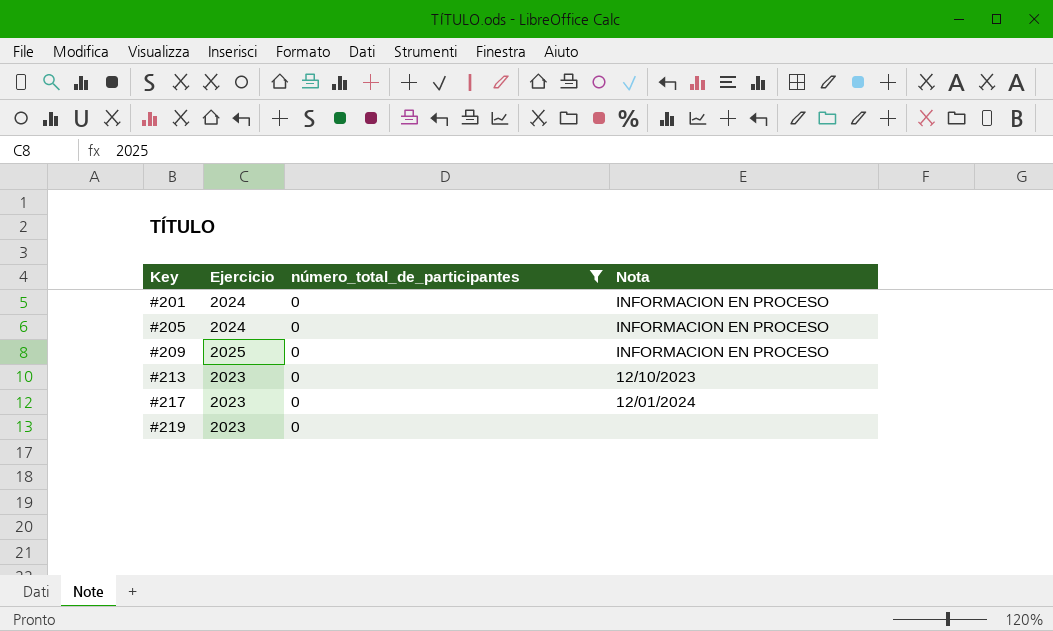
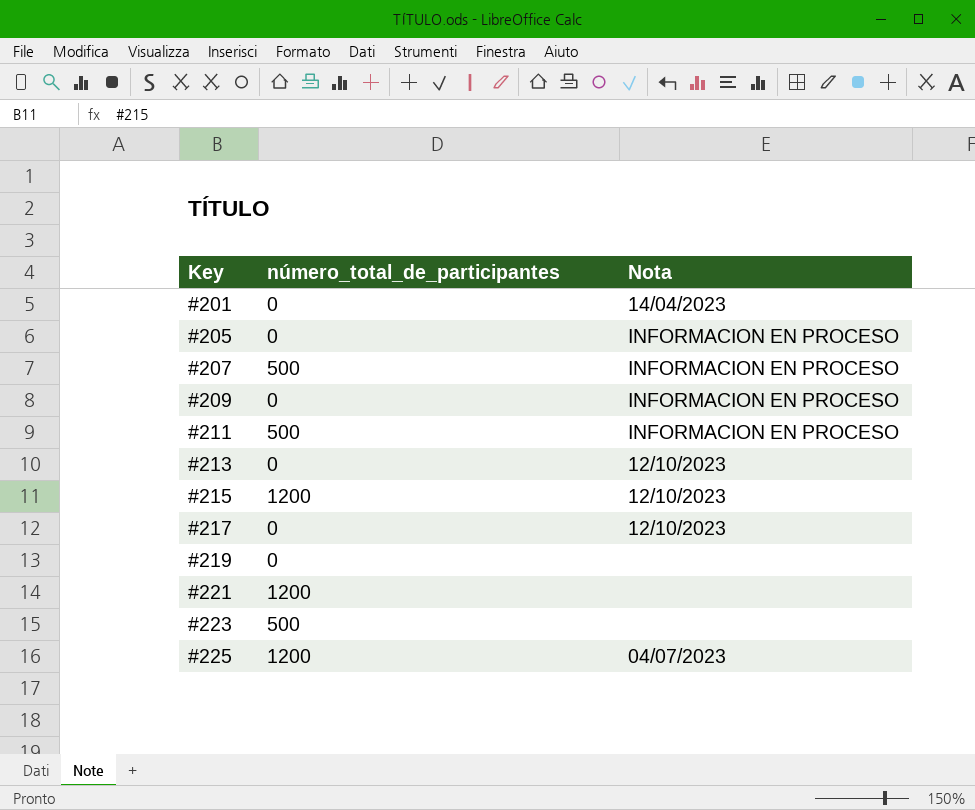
filter: número_total_de_participantes = 0 -> none
column Ejercicio | position: 2 -> none
#201 | Nota: INFORMACION EN PROCESO -> 14/04/2023
#217 | Nota: 12/01/2024 -> 12/10/2023

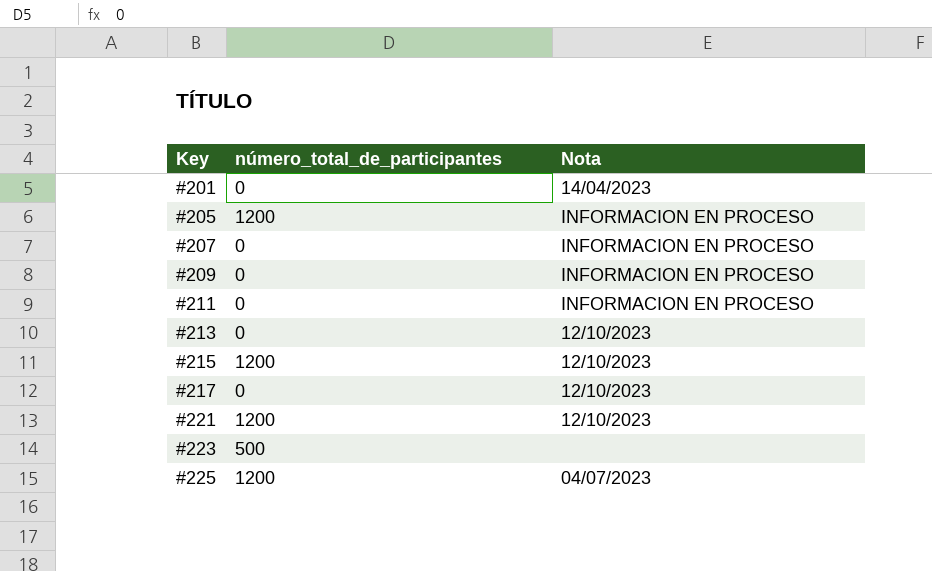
row #219: 0 | none -> none
#205 | número_total_de_participantes: 0 -> 1200
#207 | número_total_de_participantes: 500 -> 0
#211 | número_total_de_participantes: 500 -> 0
#221 | Nota: none -> 12/10/2023

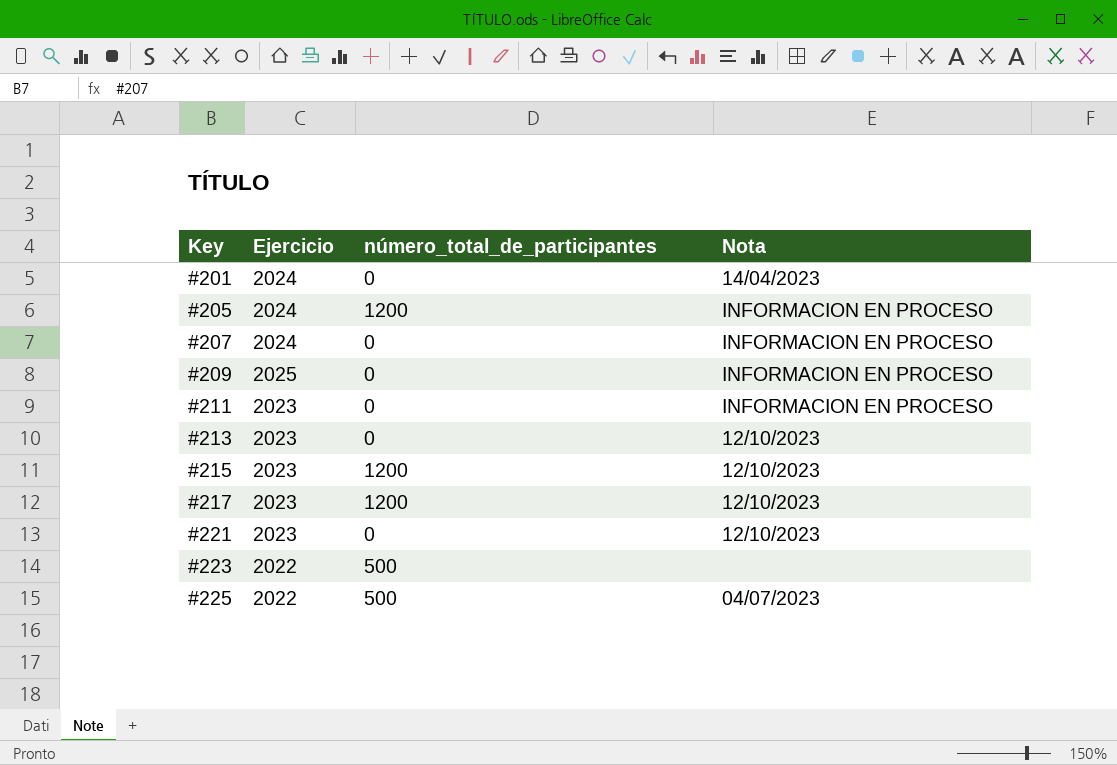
column Ejercicio | position: none -> 2
#217 | número_total_de_participantes: 0 -> 1200
#221 | número_total_de_participantes: 1200 -> 0
#225 | número_total_de_participantes: 1200 -> 500

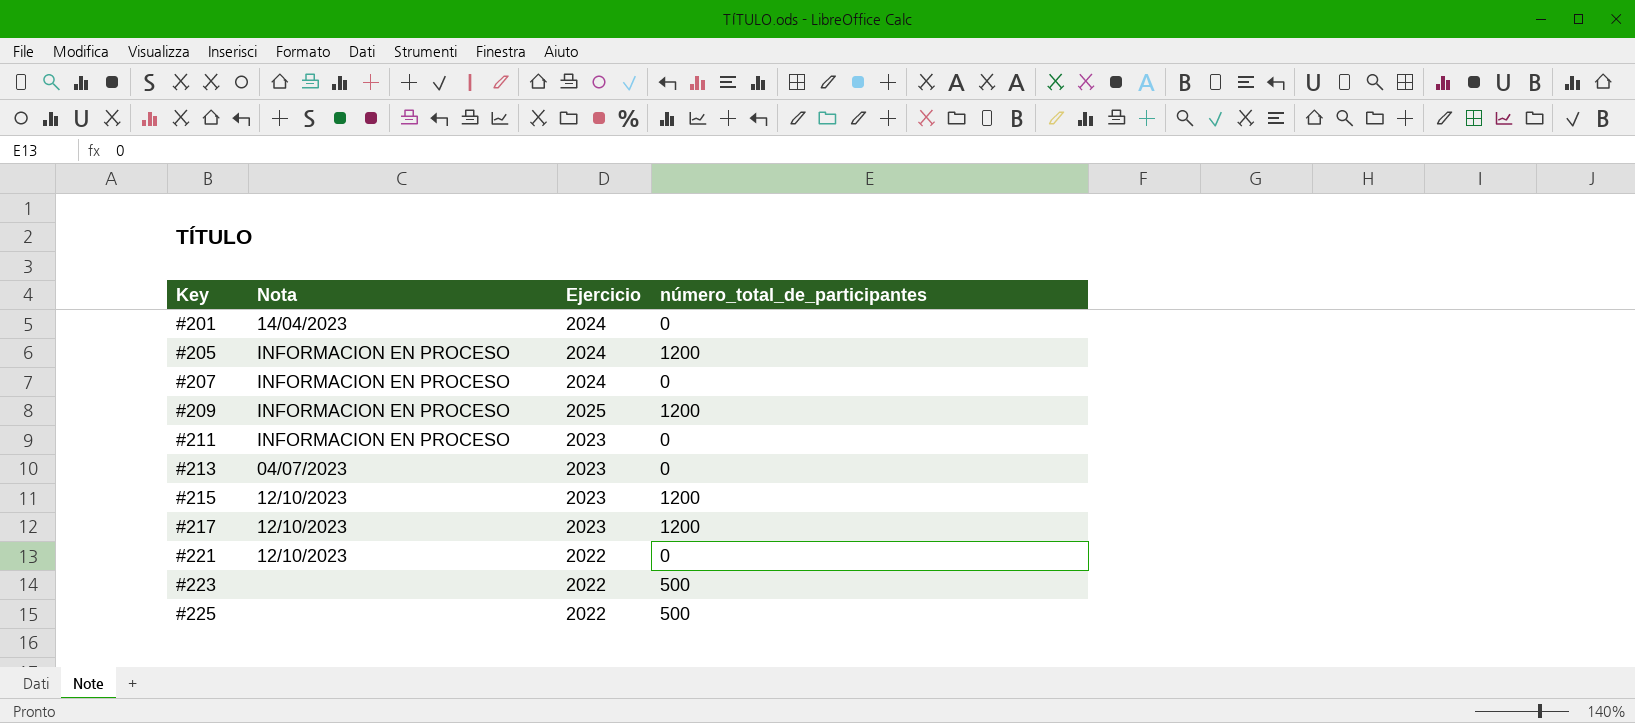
column Nota | position: 4 -> 2
#209 | número_total_de_participantes: 0 -> 1200
#213 | Nota: 12/10/2023 -> 04/07/2023
#221 | Ejercicio: 2023 -> 2022
#225 | Nota: 04/07/2023 -> none

